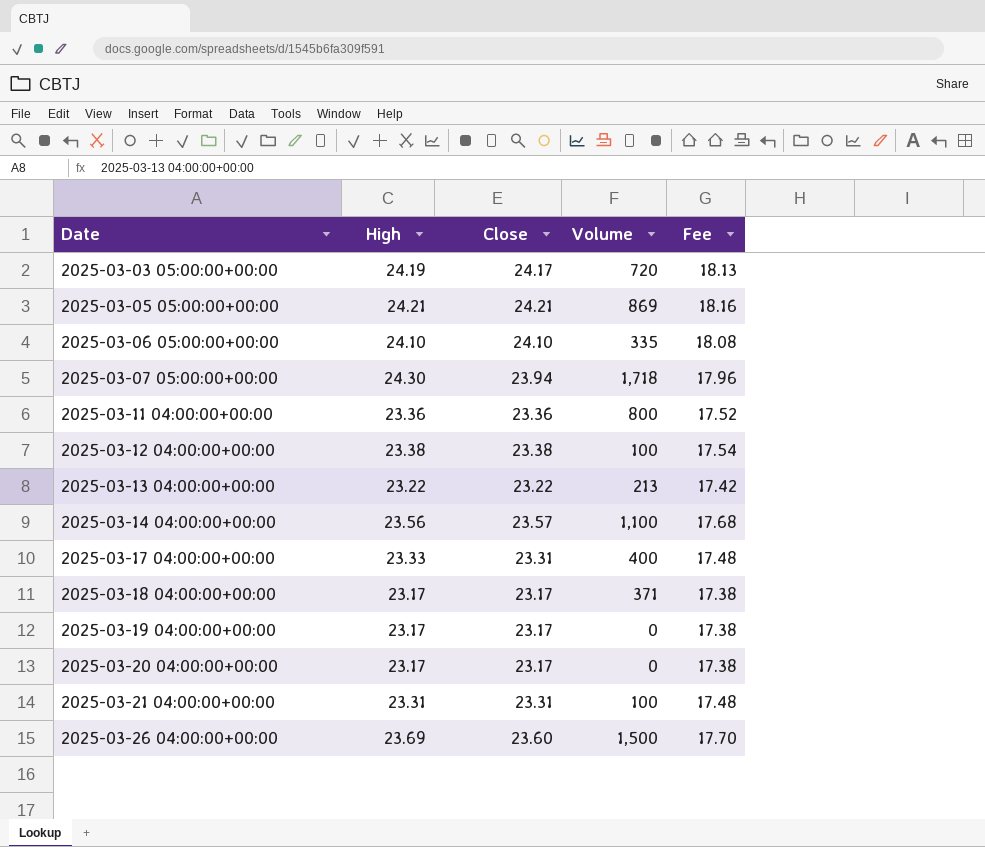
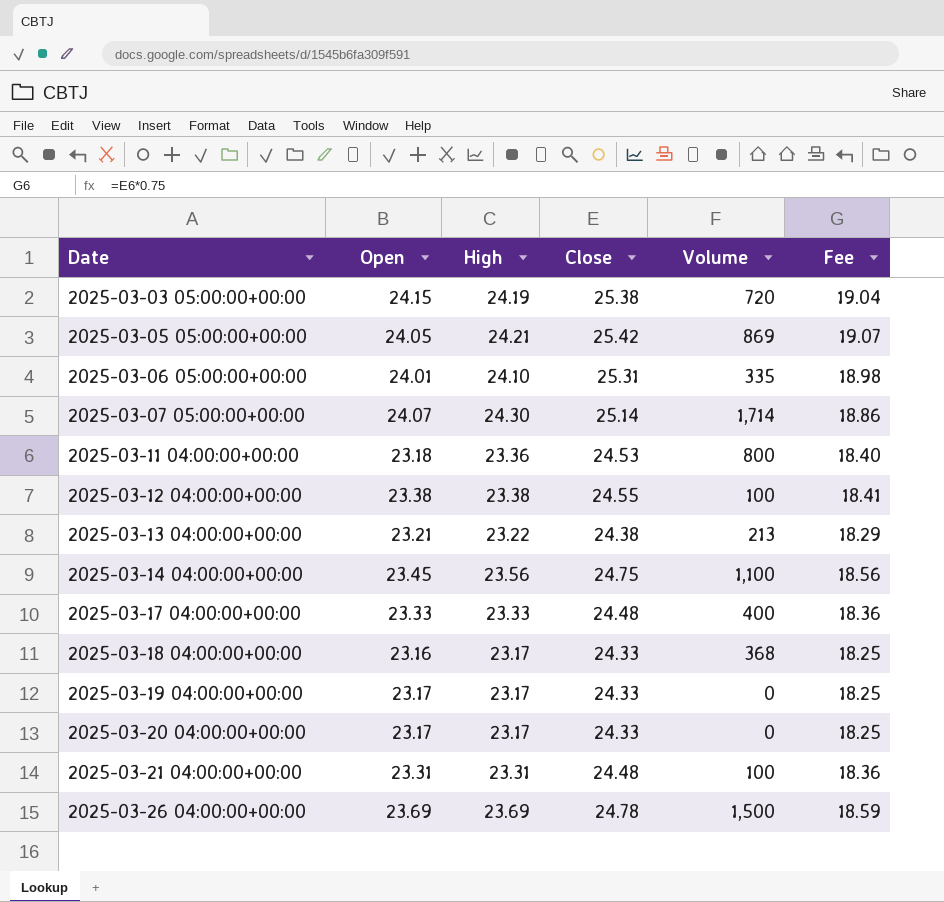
column Open | position: none -> 2
2025-03-03 05:00:00+00:00 | Close: 24.17 -> 25.38
2025-03-03 05:00:00+00:00 | Fee: 18.13 -> 19.04
2025-03-05 05:00:00+00:00 | Close: 24.21 -> 25.42
2025-03-05 05:00:00+00:00 | Fee: 18.16 -> 19.07
2025-03-06 05:00:00+00:00 | Close: 24.10 -> 25.31
2025-03-06 05:00:00+00:00 | Fee: 18.08 -> 18.98
2025-03-07 05:00:00+00:00 | Close: 23.94 -> 25.14
2025-03-07 05:00:00+00:00 | Volume: 1,718 -> 1,714
2025-03-07 05:00:00+00:00 | Fee: 17.96 -> 18.86
2025-03-11 04:00:00+00:00 | Close: 23.36 -> 24.53
2025-03-11 04:00:00+00:00 | Fee: 17.52 -> 18.40
2025-03-12 04:00:00+00:00 | Close: 23.38 -> 24.55
2025-03-12 04:00:00+00:00 | Fee: 17.54 -> 18.41
2025-03-13 04:00:00+00:00 | Close: 23.22 -> 24.38
2025-03-13 04:00:00+00:00 | Fee: 17.42 -> 18.29
2025-03-14 04:00:00+00:00 | Close: 23.57 -> 24.75
2025-03-14 04:00:00+00:00 | Fee: 17.68 -> 18.56
2025-03-17 04:00:00+00:00 | Close: 23.31 -> 24.48
2025-03-17 04:00:00+00:00 | Fee: 17.48 -> 18.36
2025-03-18 04:00:00+00:00 | Close: 23.17 -> 24.33
2025-03-18 04:00:00+00:00 | Volume: 371 -> 368
2025-03-18 04:00:00+00:00 | Fee: 17.38 -> 18.25
2025-03-19 04:00:00+00:00 | Close: 23.17 -> 24.33
2025-03-19 04:00:00+00:00 | Fee: 17.38 -> 18.25
2025-03-20 04:00:00+00:00 | Close: 23.17 -> 24.33
2025-03-20 04:00:00+00:00 | Fee: 17.38 -> 18.25
2025-03-21 04:00:00+00:00 | Close: 23.31 -> 24.48
2025-03-21 04:00:00+00:00 | Fee: 17.48 -> 18.36
2025-03-26 04:00:00+00:00 | Close: 23.60 -> 24.78
2025-03-26 04:00:00+00:00 | Fee: 17.70 -> 18.59

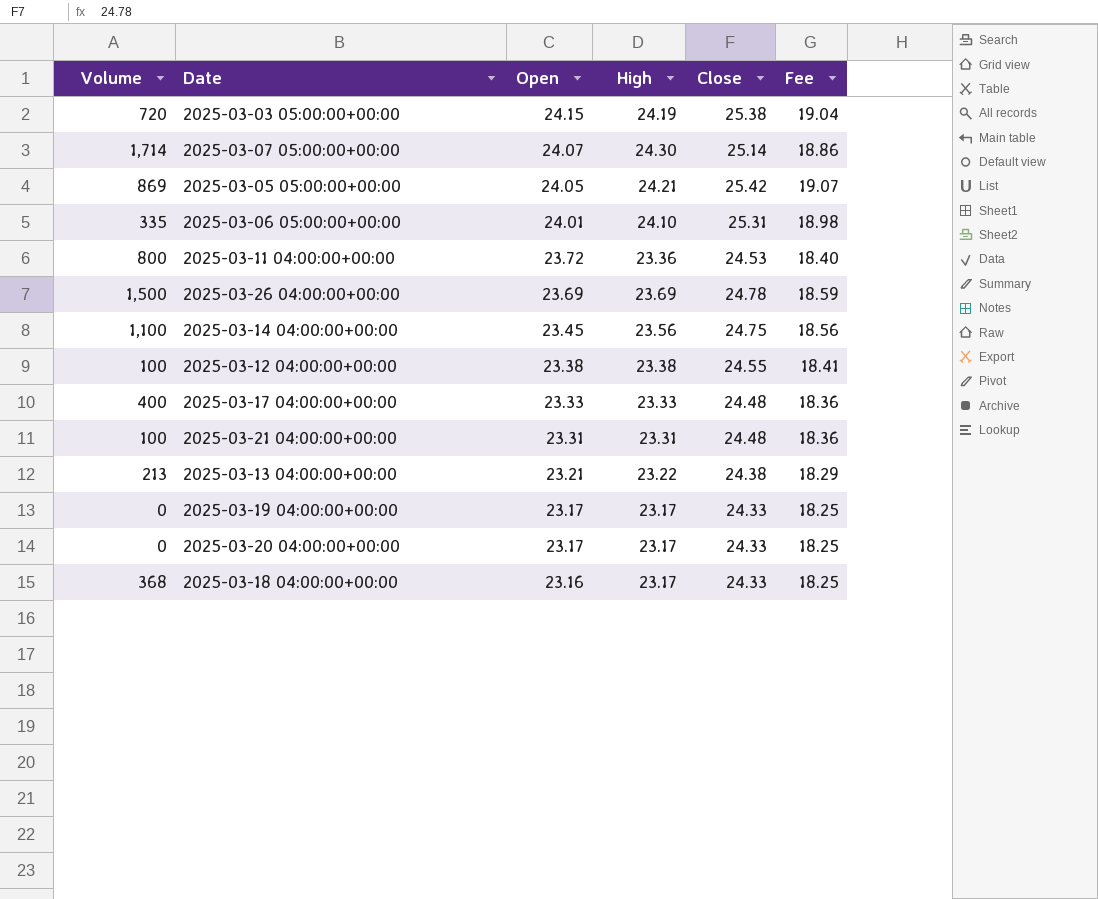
row order: Date ascending -> Open descending
column Volume | position: 5 -> 1
2025-03-11 04:00:00+00:00 | Open: 23.18 -> 23.72

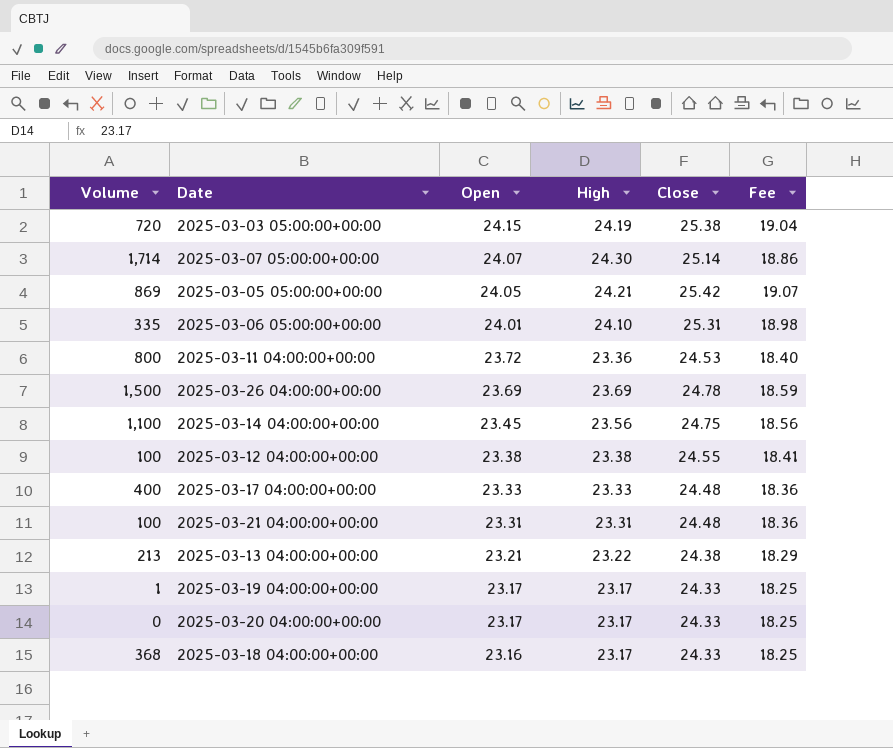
2025-03-19 04:00:00+00:00 | Volume: 0 -> 1

